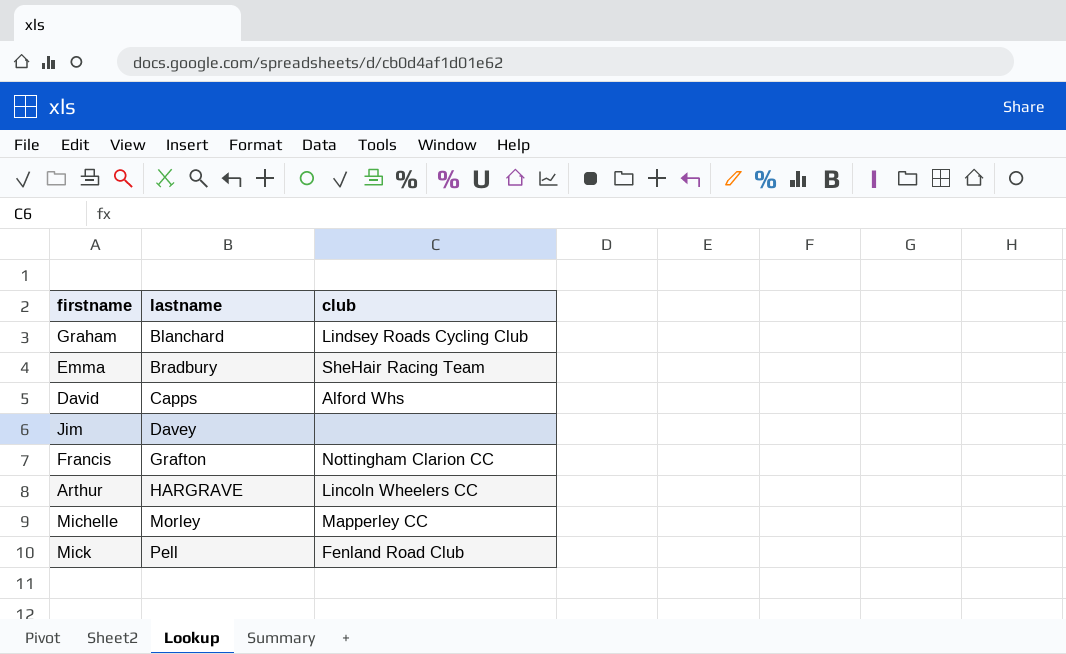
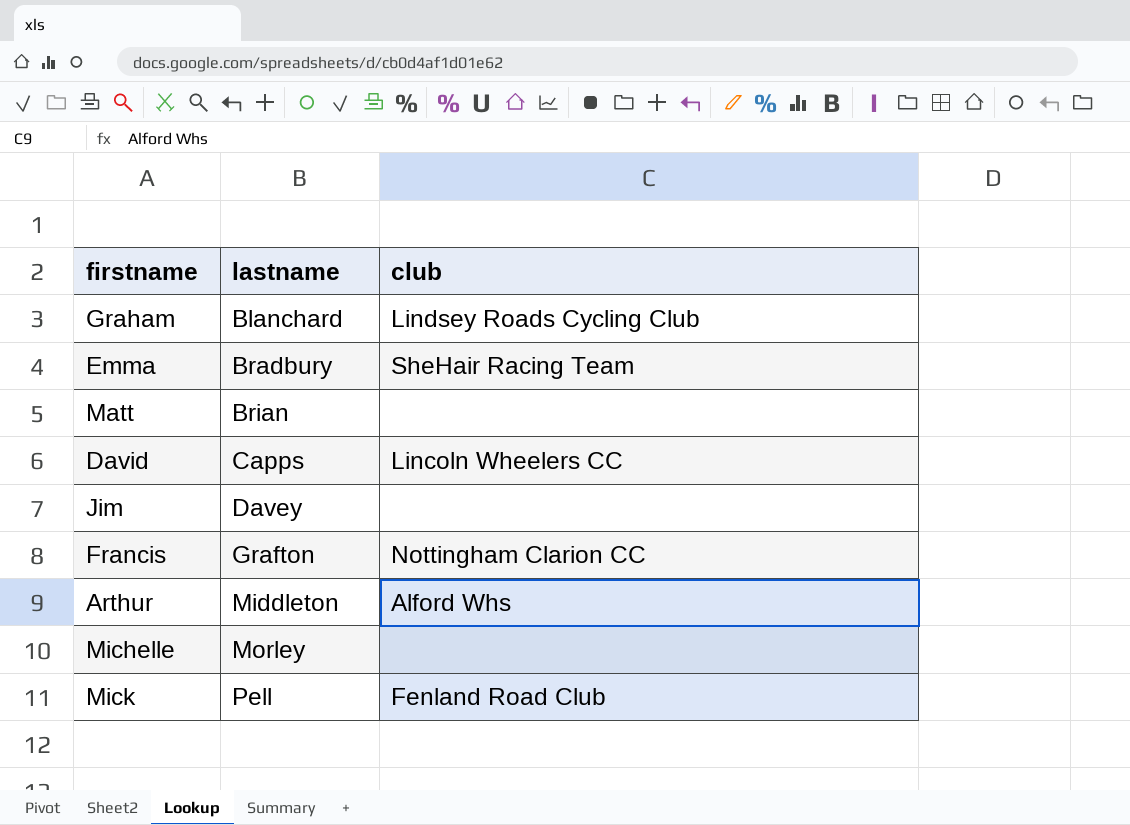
row Matt: none -> Brian | none
David | club: Alford Whs -> Lincoln Wheelers CC
Arthur | lastname: HARGRAVE -> Middleton
Arthur | club: Lincoln Wheelers CC -> Alford Whs
Michelle | club: Mapperley CC -> none

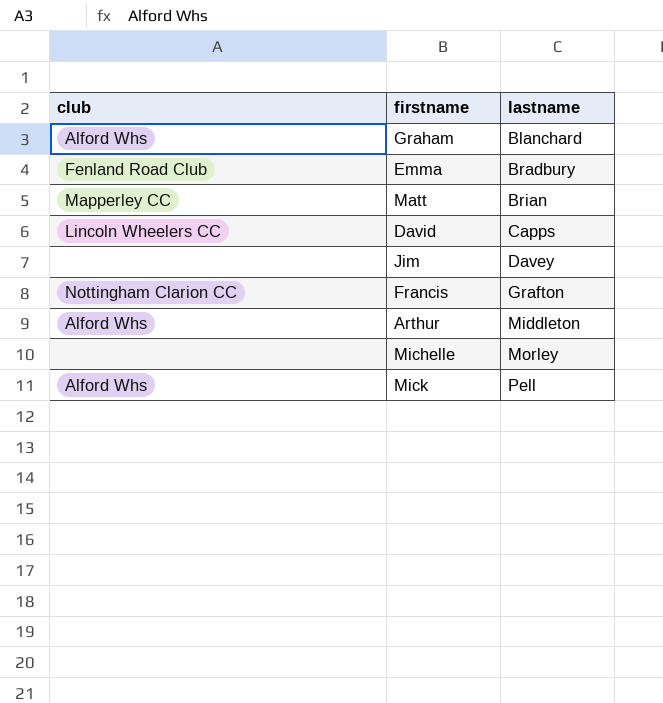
column club | position: 3 -> 1
Graham | club: Lindsey Roads Cycling Club -> Alford Whs
Emma | club: SheHair Racing Team -> Fenland Road Club
Matt | club: none -> Mapperley CC
Mick | club: Fenland Road Club -> Alford Whs

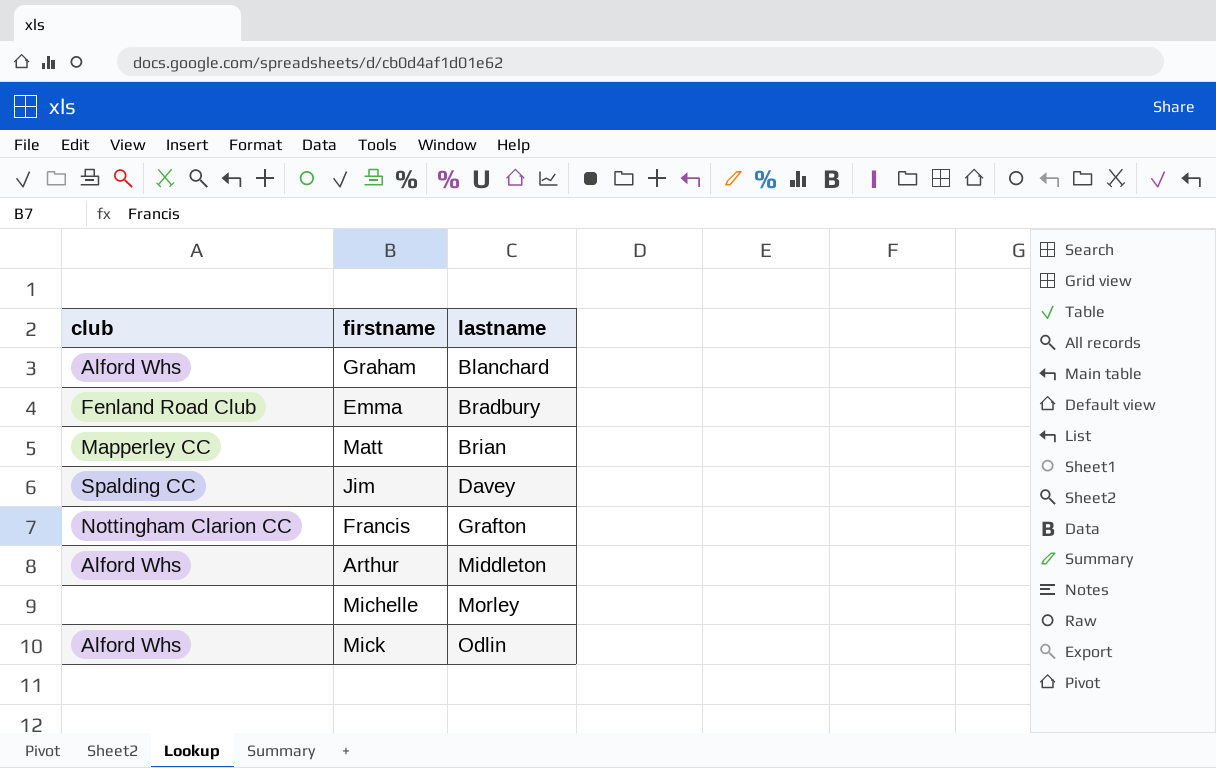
row David: Lincoln Wheelers CC | Capps -> none
Jim | club: none -> Spalding CC
Mick | lastname: Pell -> Odlin

